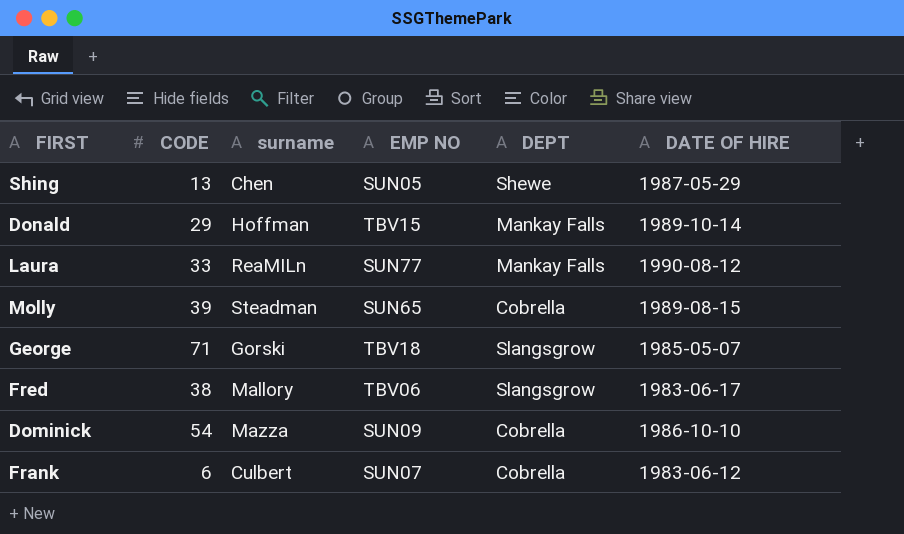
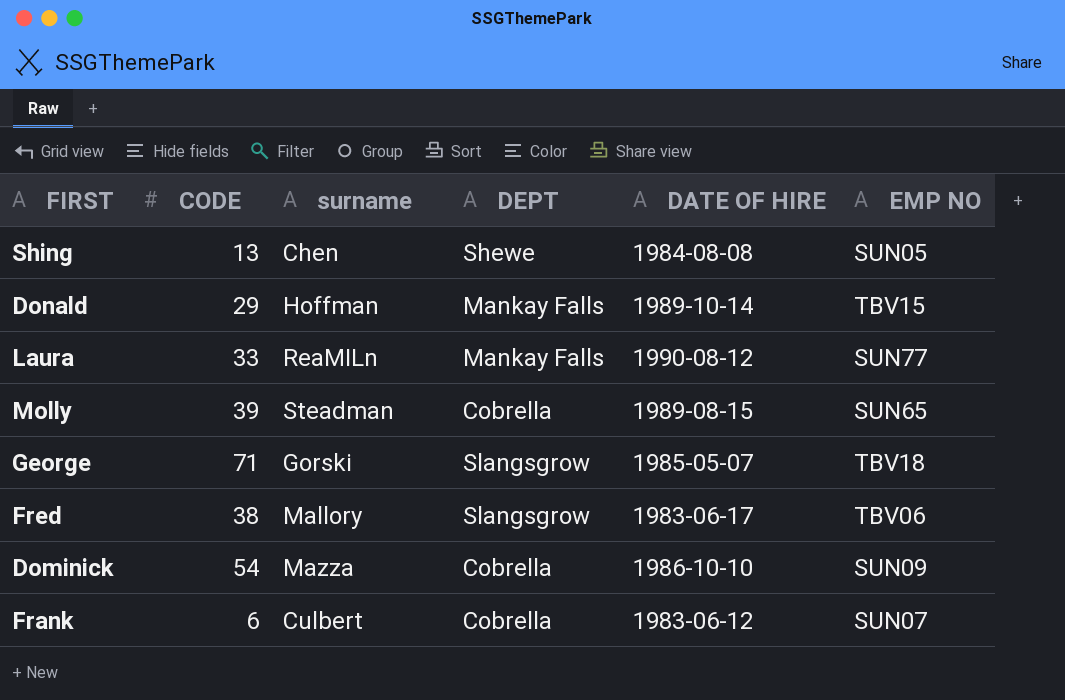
column EMP NO | position: 4 -> 6
Shing | DATE OF HIRE: 1987-05-29 -> 1984-08-08

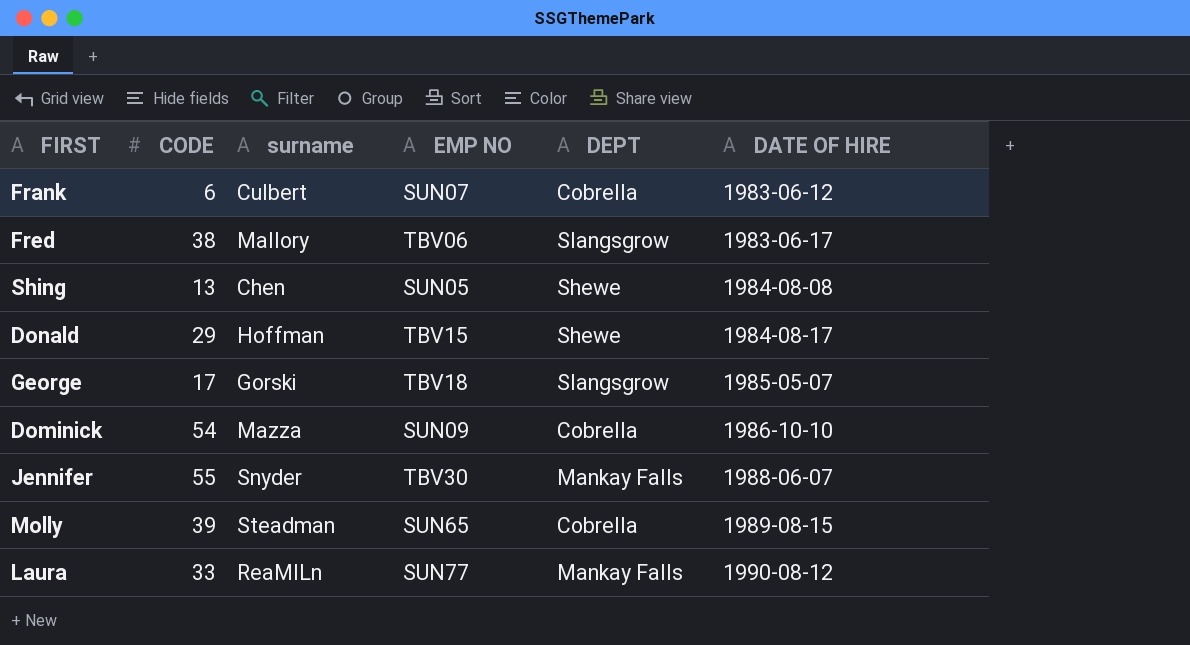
row order: none -> DATE OF HIRE ascending
column EMP NO | position: 6 -> 4
Donald | DEPT: Mankay Falls -> Shewe
Donald | DATE OF HIRE: 1989-10-14 -> 1984-08-17
George | CODE: 71 -> 17
row Jennifer: none -> 55 | Snyder | TBV30 | Mankay Falls | 1988-06-07

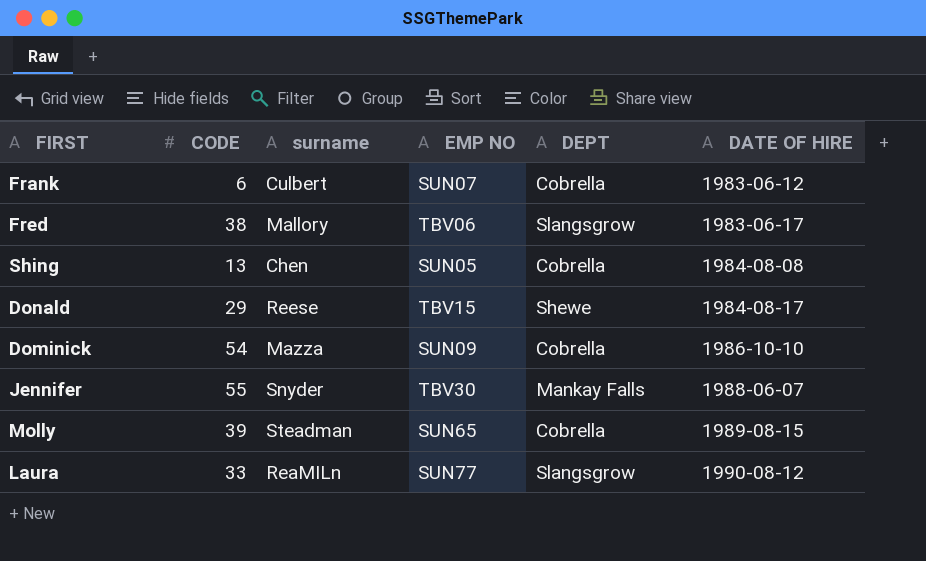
row George: 17 | Gorski | TBV18 | Slangsgrow | 1985-05-07 -> none
Shing | DEPT: Shewe -> Cobrella
Donald | surname: Hoffman -> Reese
Laura | DEPT: Mankay Falls -> Slangsgrow

